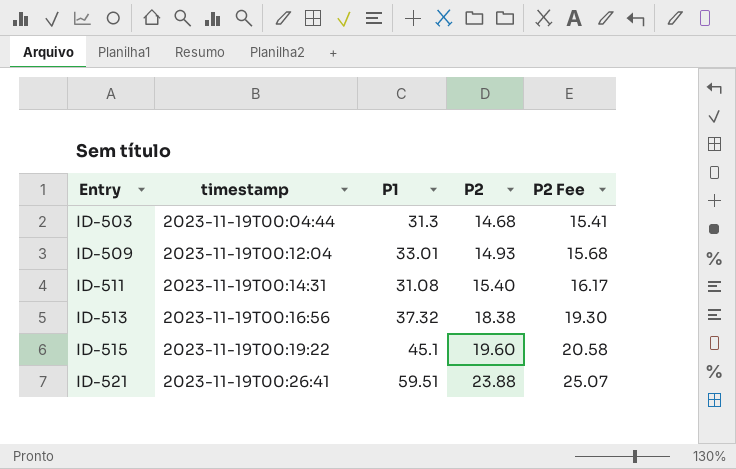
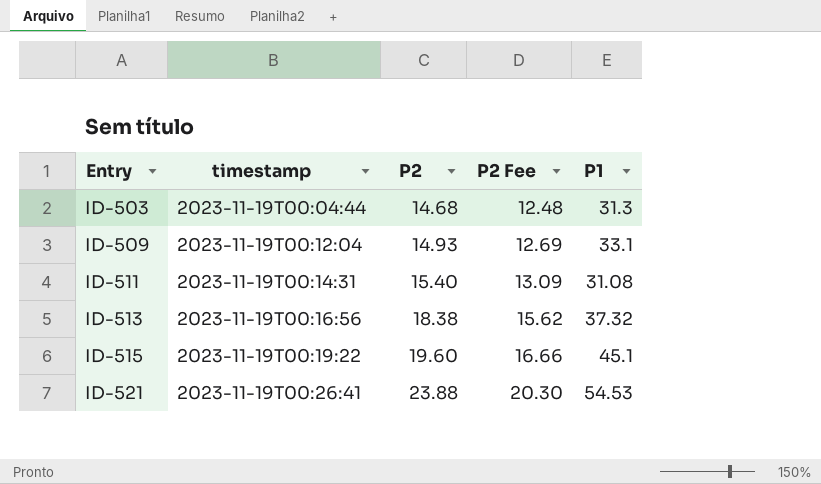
column P2 Fee | formula: [P2] * 1.05 -> [P2] * 0.85
column P1 | position: 3 -> 5
ID-509 | P1: 33.01 -> 33.1
ID-521 | P1: 59.51 -> 54.53

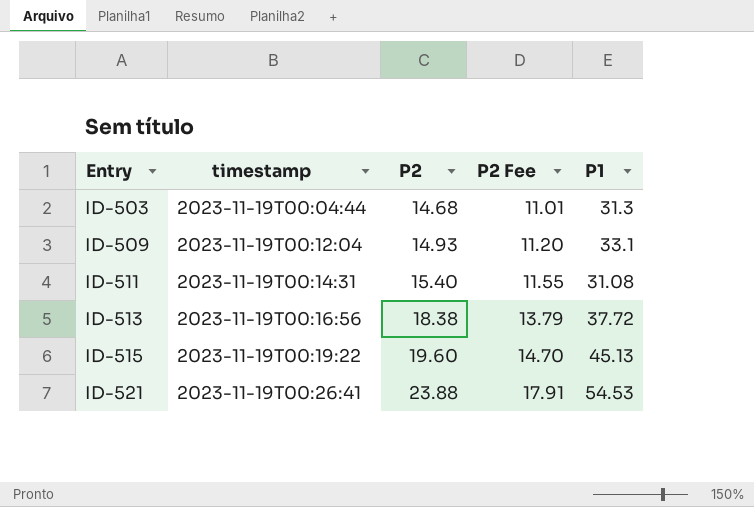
column P2 Fee | formula: [P2] * 0.85 -> [P2] * 0.75
ID-513 | P1: 37.32 -> 37.72
ID-515 | P1: 45.1 -> 45.13

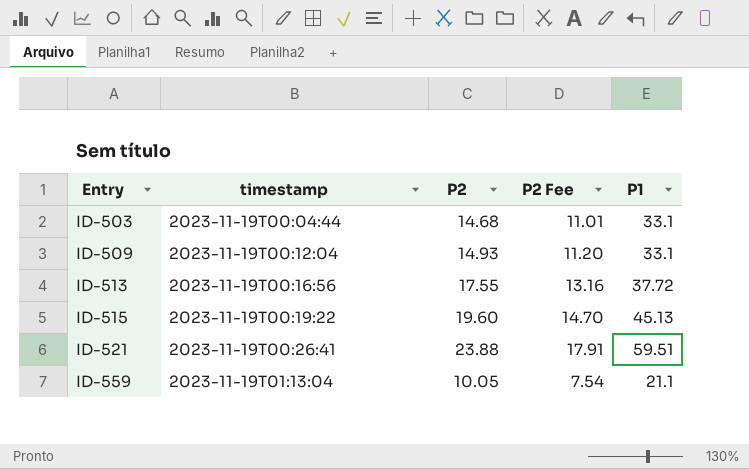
row ID-511: 2023-11-19T00:14:31 | 15.40 | 11.55 | 31.08 -> none
ID-503 | P1: 31.3 -> 33.1
ID-513 | P2: 18.38 -> 17.55
ID-513 | P2 Fee: 13.79 -> 13.16
ID-521 | P1: 54.53 -> 59.51
row ID-559: none -> 2023-11-19T01:13:04 | 10.05 | 7.54 | 21.1

